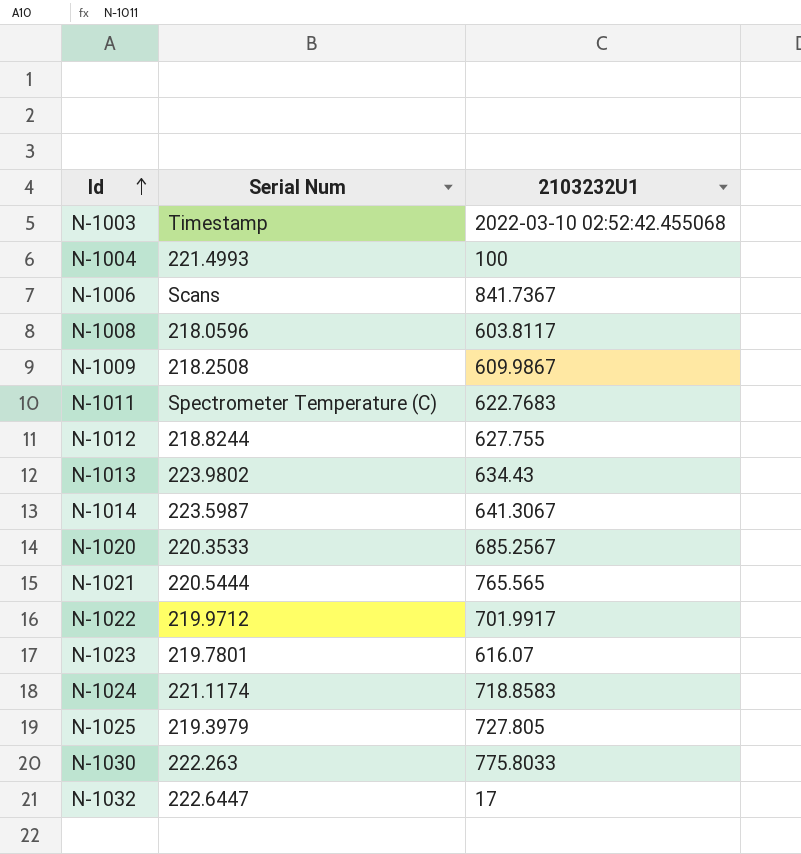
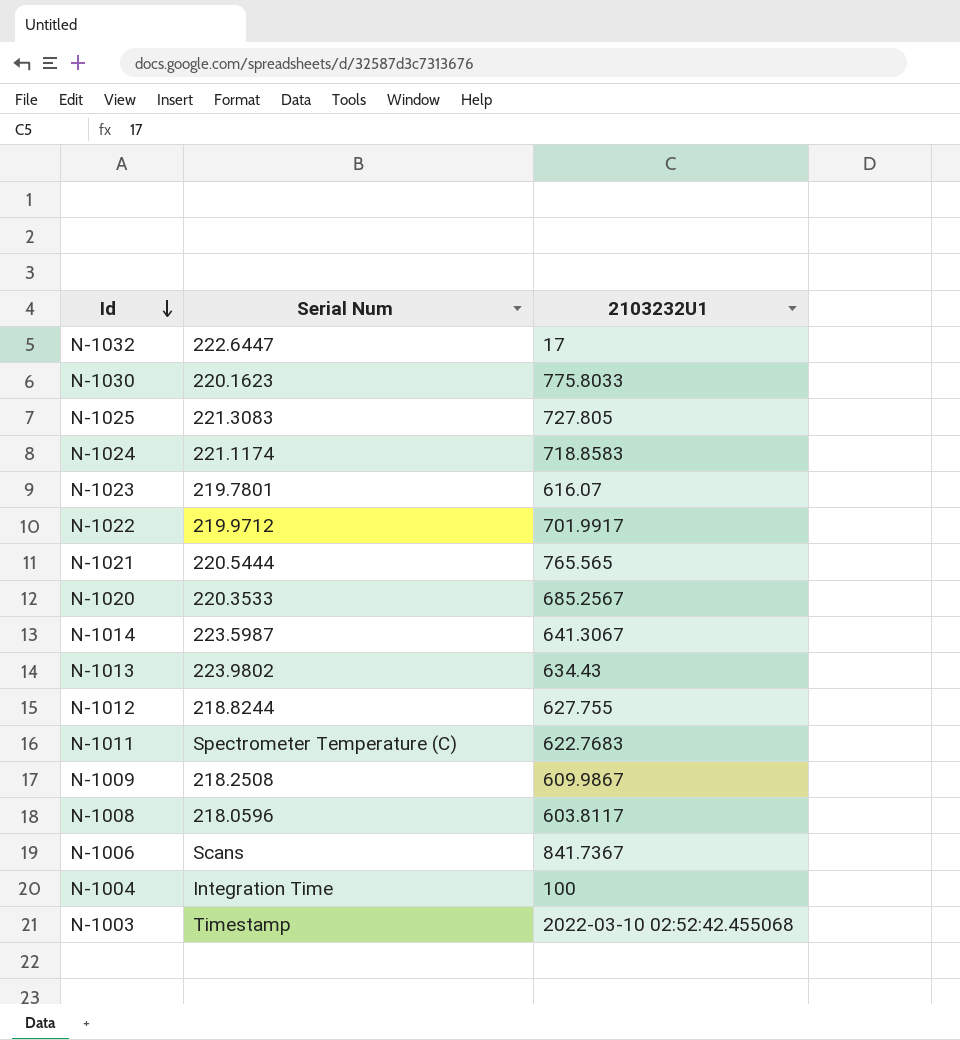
row order: Id ascending -> Id descending
N-1030 | Serial Num: 222.263 -> 220.1623
N-1025 | Serial Num: 219.3979 -> 221.3083
N-1004 | Serial Num: 221.4993 -> Integration Time

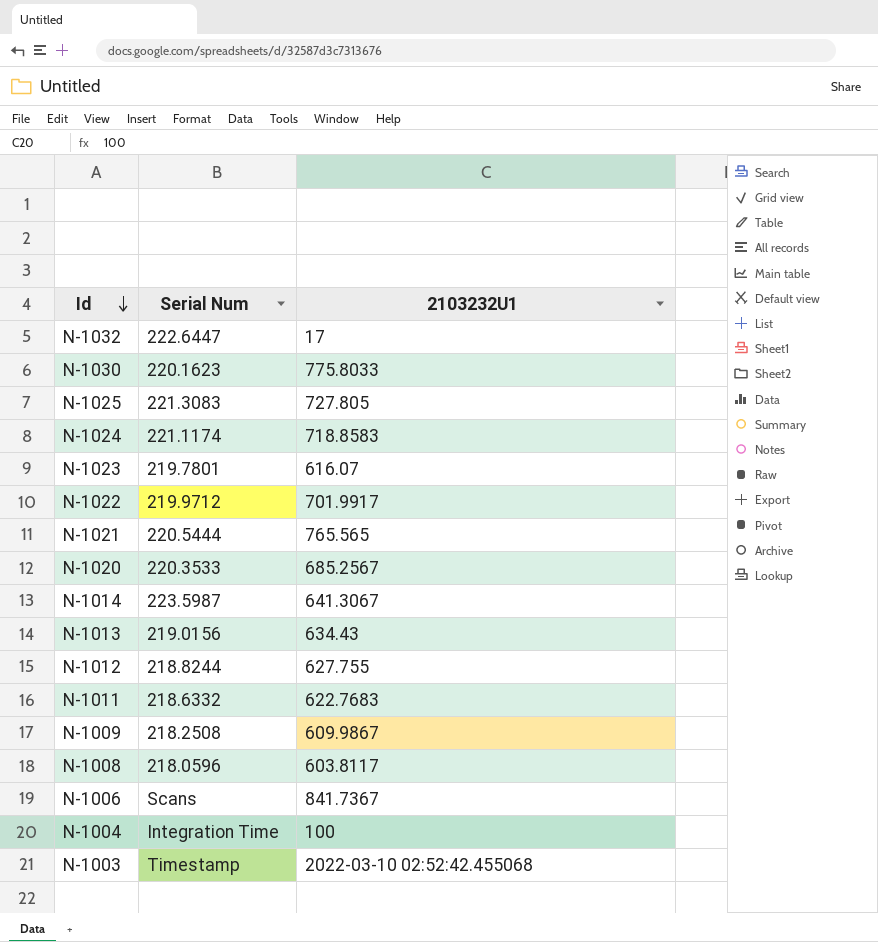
N-1013 | Serial Num: 223.9802 -> 219.0156
N-1011 | Serial Num: Spectrometer Temperature (C) -> 218.6332

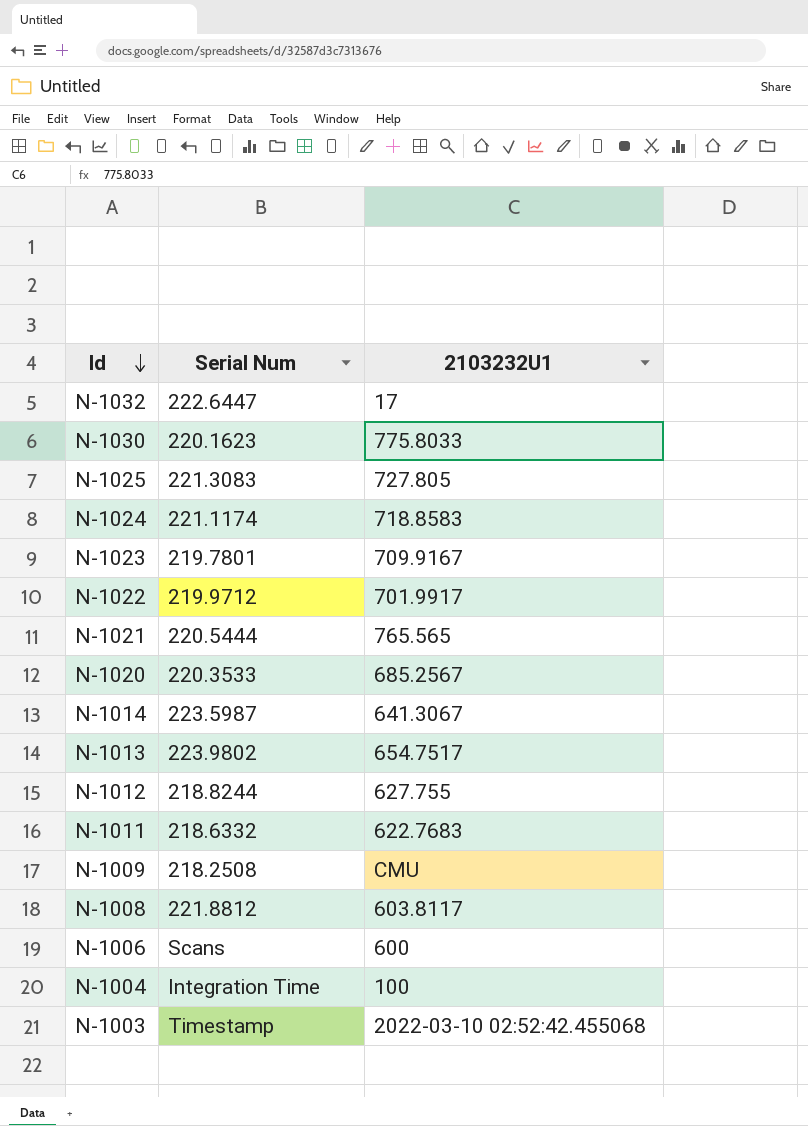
N-1023 | 2103232U1: 616.07 -> 709.9167
N-1013 | Serial Num: 219.0156 -> 223.9802
N-1013 | 2103232U1: 634.43 -> 654.7517
N-1009 | 2103232U1: 609.9867 -> CMU
N-1008 | Serial Num: 218.0596 -> 221.8812
N-1006 | 2103232U1: 841.7367 -> 600

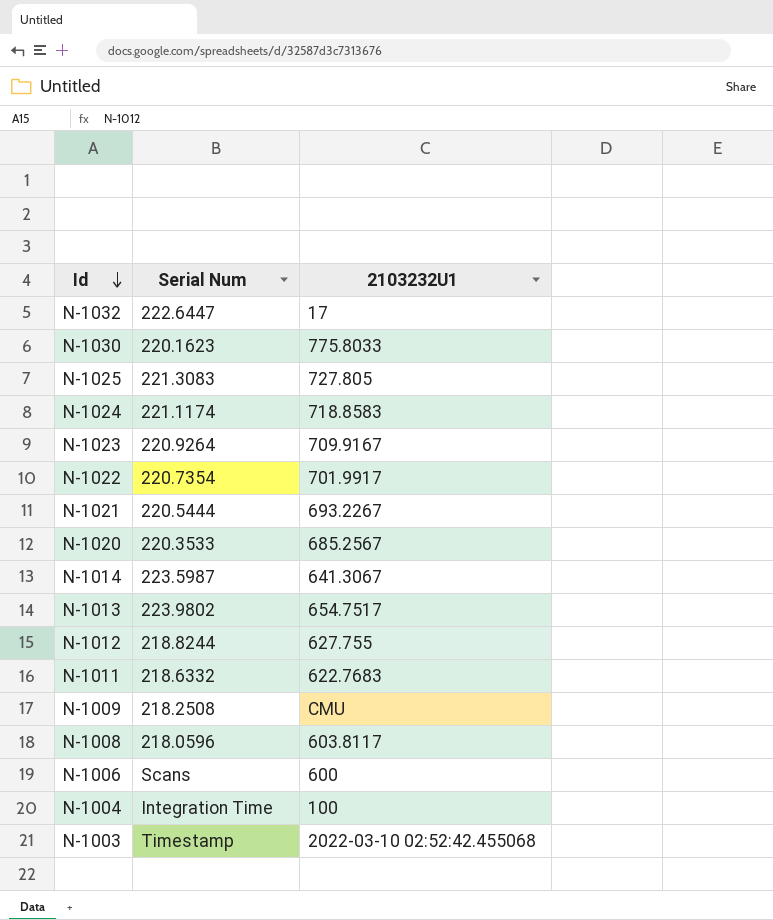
N-1023 | Serial Num: 219.7801 -> 220.9264
N-1022 | Serial Num: 219.9712 -> 220.7354
N-1021 | 2103232U1: 765.565 -> 693.2267
N-1008 | Serial Num: 221.8812 -> 218.0596

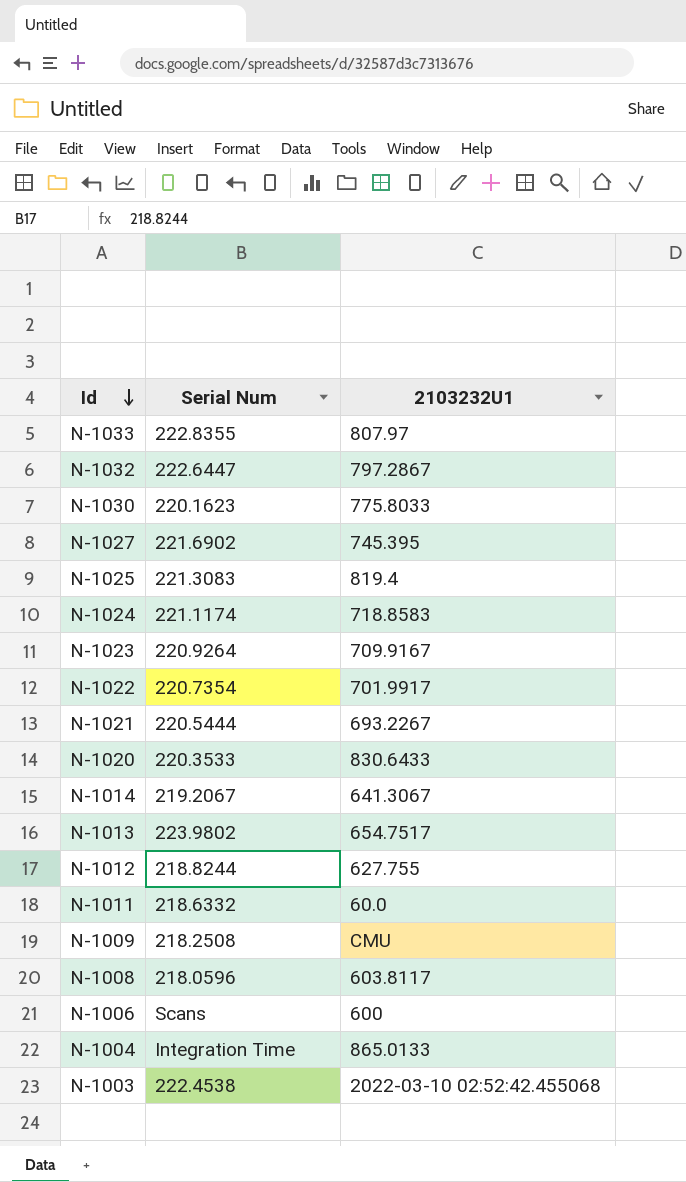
row N-1033: none -> 222.8355 | 807.97
N-1032 | 2103232U1: 17 -> 797.2867
row N-1027: none -> 221.6902 | 745.395
N-1025 | 2103232U1: 727.805 -> 819.4
N-1020 | 2103232U1: 685.2567 -> 830.6433
N-1014 | Serial Num: 223.5987 -> 219.2067
N-1011 | 2103232U1: 622.7683 -> 60.0
N-1004 | 2103232U1: 100 -> 865.0133
N-1003 | Serial Num: Timestamp -> 222.4538

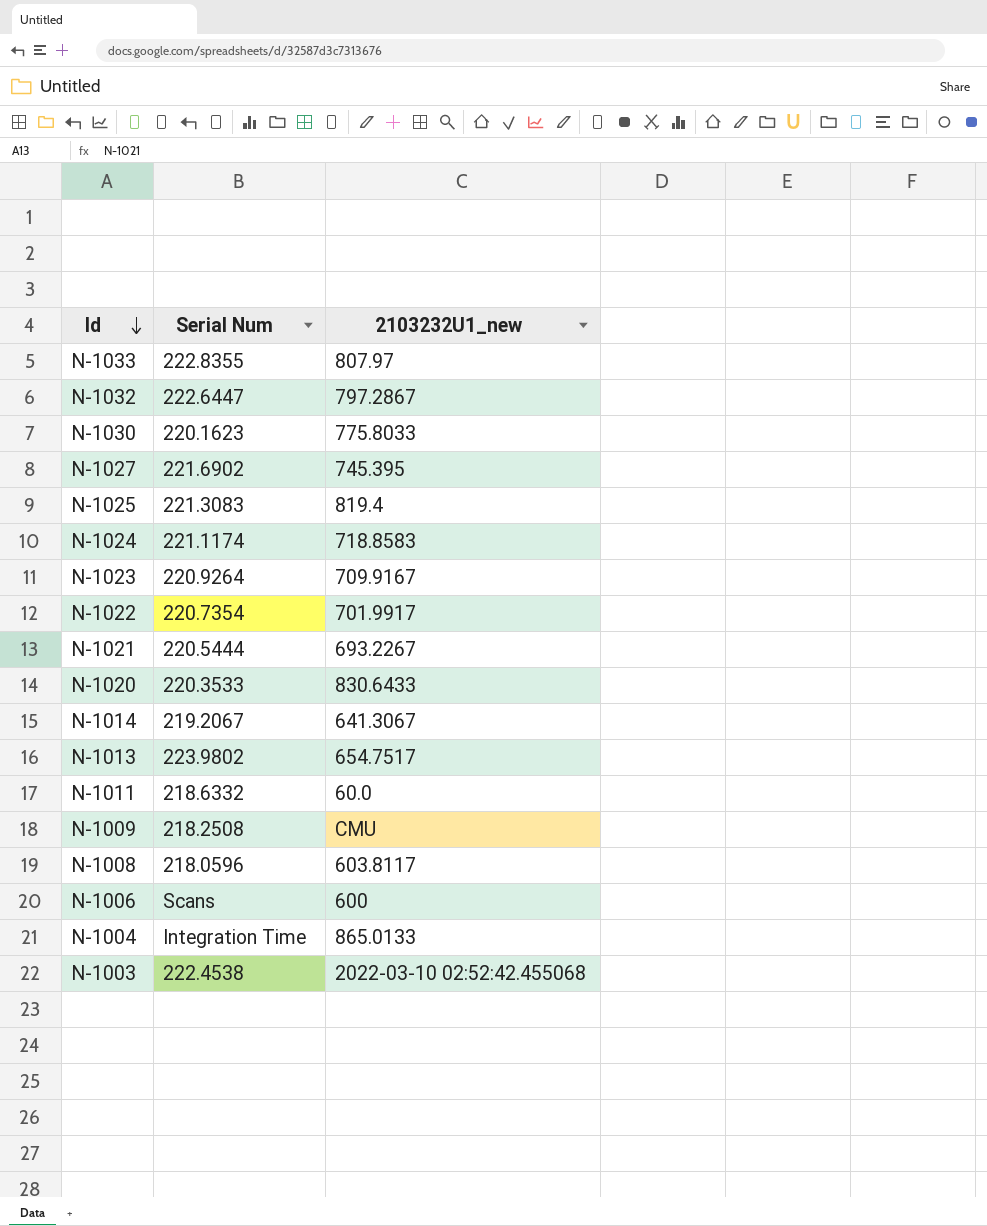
column name: 2103232U1 -> 2103232U1_new
row N-1012: 218.8244 | 627.755 -> none

